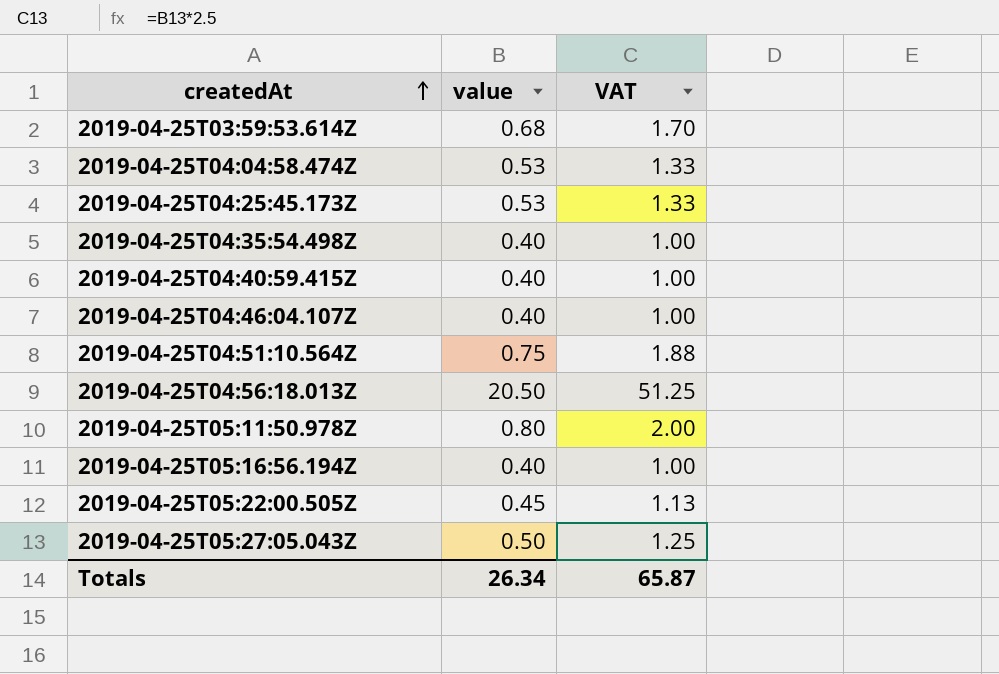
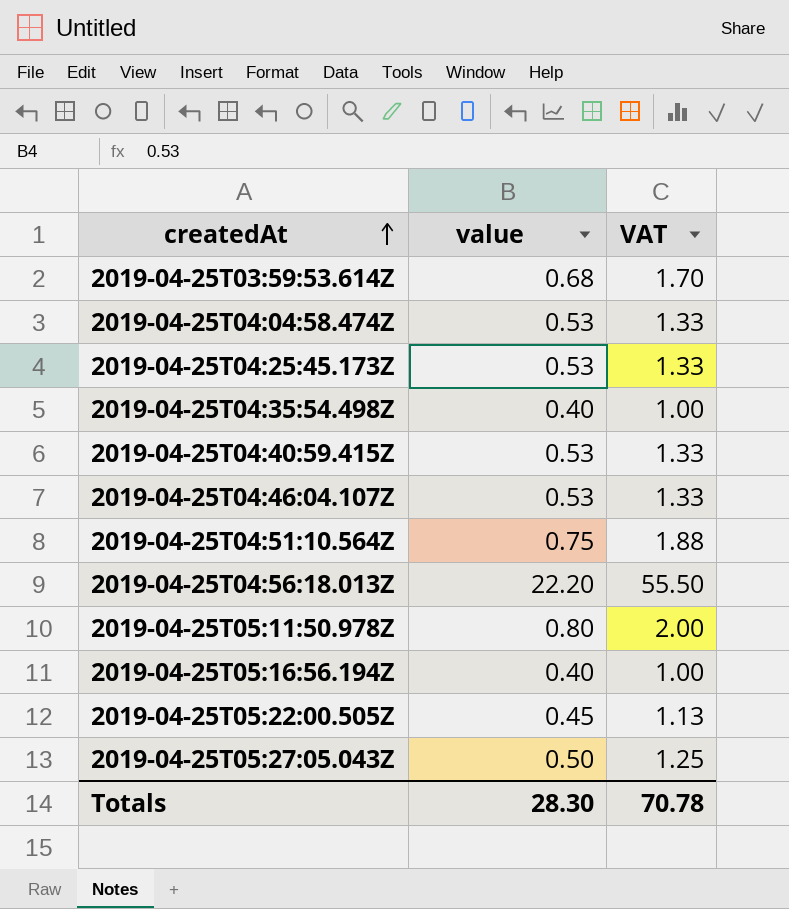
2019-04-25T04:40:59.415Z | value: 0.40 -> 0.53
2019-04-25T04:40:59.415Z | VAT: 1.00 -> 1.33
2019-04-25T04:46:04.107Z | value: 0.40 -> 0.53
2019-04-25T04:46:04.107Z | VAT: 1.00 -> 1.33
2019-04-25T04:56:18.013Z | value: 20.50 -> 22.20
2019-04-25T04:56:18.013Z | VAT: 51.25 -> 55.50
Totals | value: 26.34 -> 28.30
Totals | VAT: 65.87 -> 70.78

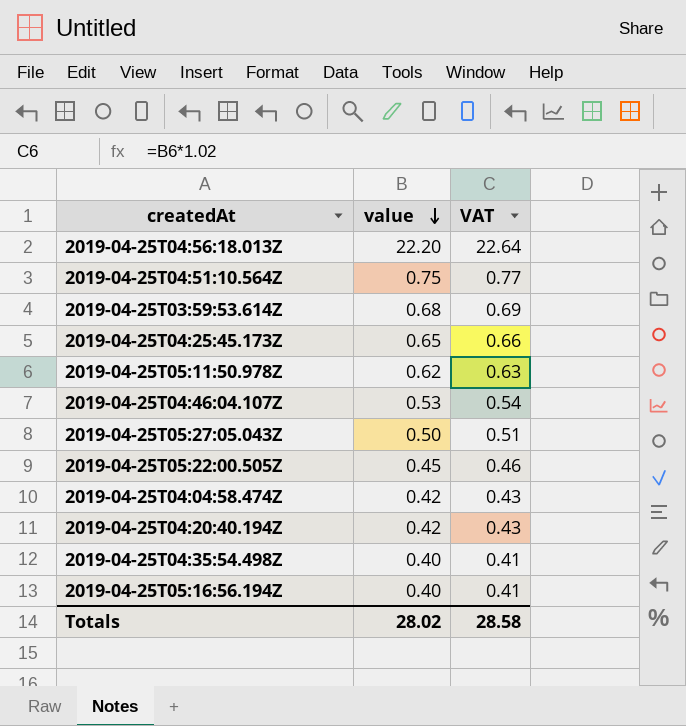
row order: createdAt ascending -> value descending
column VAT | formula: [value] * 2.5 -> [value] * 1.02
row 2019-04-25T04:40:59.415Z: 0.53 | 1.33 -> none
2019-04-25T04:25:45.173Z | value: 0.53 -> 0.65
2019-04-25T05:11:50.978Z | value: 0.80 -> 0.62
2019-04-25T04:04:58.474Z | value: 0.53 -> 0.42
row 2019-04-25T04:20:40.194Z: none -> 0.42 | 0.43
Totals | value: 28.30 -> 28.02
Totals | VAT: 70.78 -> 28.58

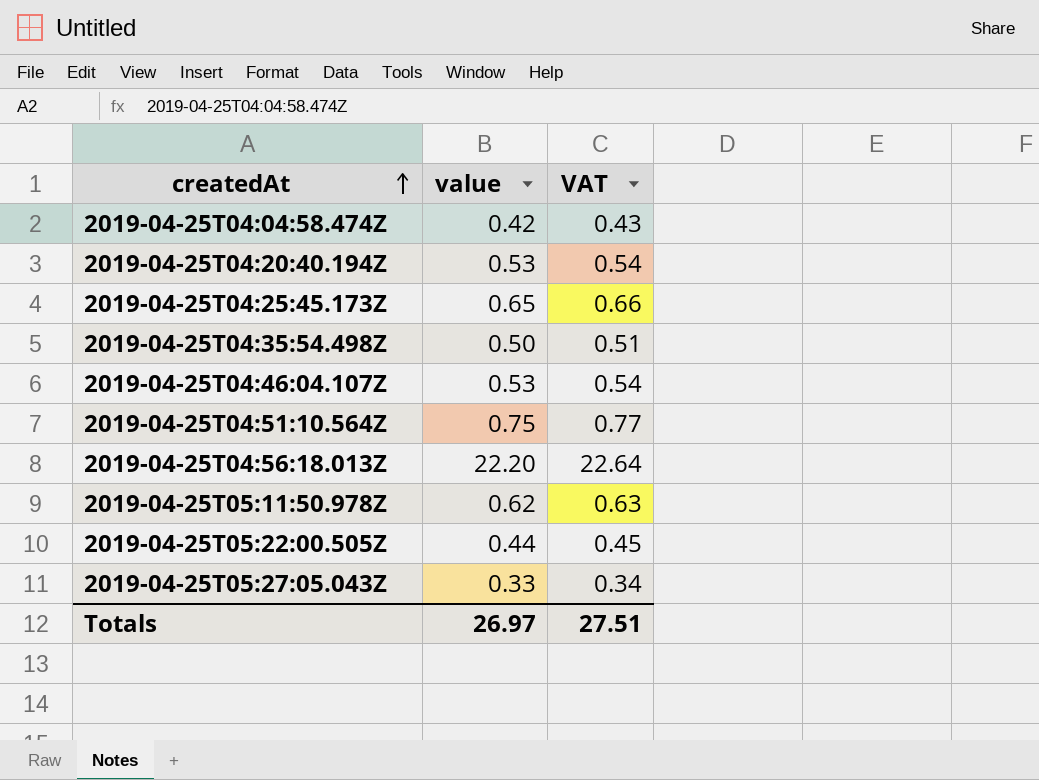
row order: value descending -> createdAt ascending
row 2019-04-25T03:59:53.614Z: 0.68 | 0.69 -> none
row 2019-04-25T05:16:56.194Z: 0.40 | 0.41 -> none
2019-04-25T04:20:40.194Z | value: 0.42 -> 0.53
2019-04-25T04:20:40.194Z | VAT: 0.43 -> 0.54
2019-04-25T04:35:54.498Z | value: 0.40 -> 0.50
2019-04-25T04:35:54.498Z | VAT: 0.41 -> 0.51
2019-04-25T05:22:00.505Z | value: 0.45 -> 0.44
2019-04-25T05:22:00.505Z | VAT: 0.46 -> 0.45
2019-04-25T05:27:05.043Z | value: 0.50 -> 0.33
2019-04-25T05:27:05.043Z | VAT: 0.51 -> 0.34
Totals | value: 28.02 -> 26.97
Totals | VAT: 28.58 -> 27.51

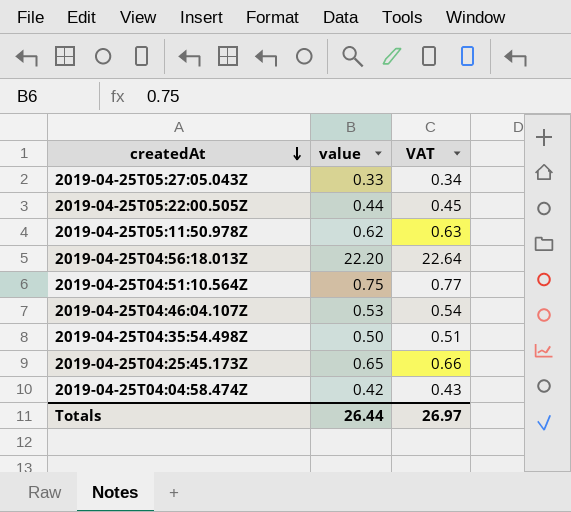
row order: createdAt ascending -> createdAt descending
row 2019-04-25T04:20:40.194Z: 0.53 | 0.54 -> none
Totals | value: 26.97 -> 26.44
Totals | VAT: 27.51 -> 26.97

